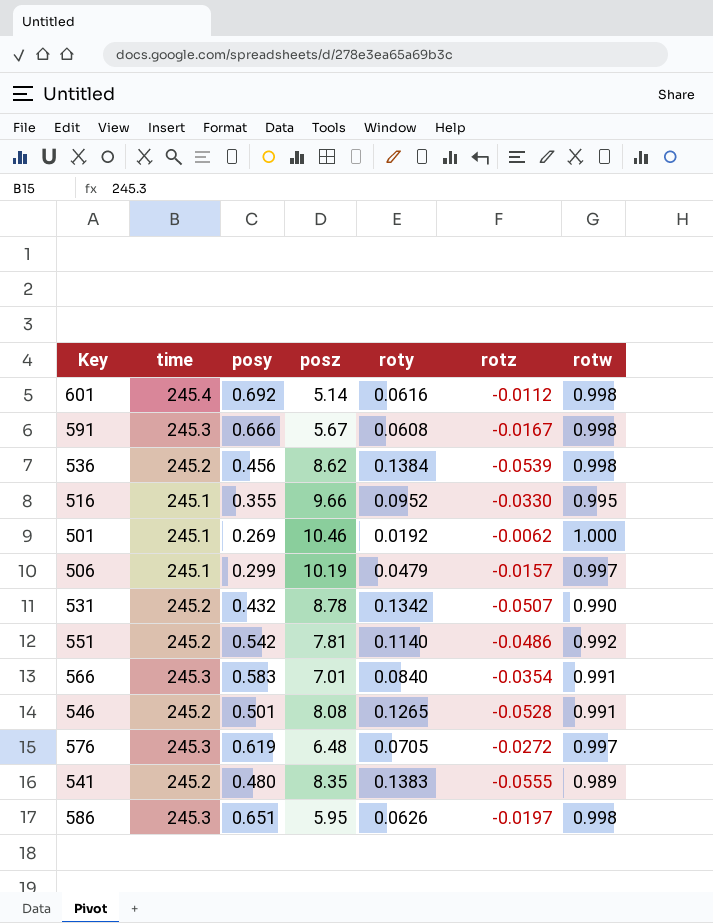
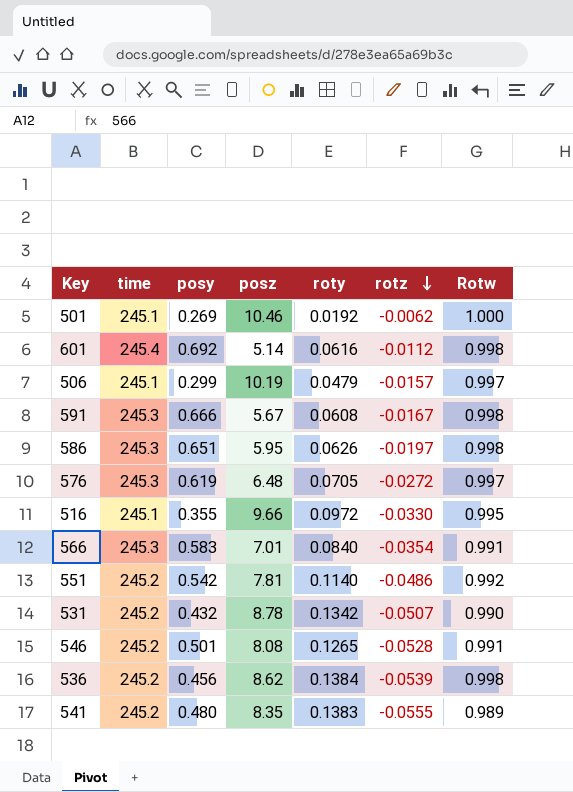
row order: none -> rotz descending
column name: rotw -> Rotw
516 | roty: 0.0952 -> 0.0972

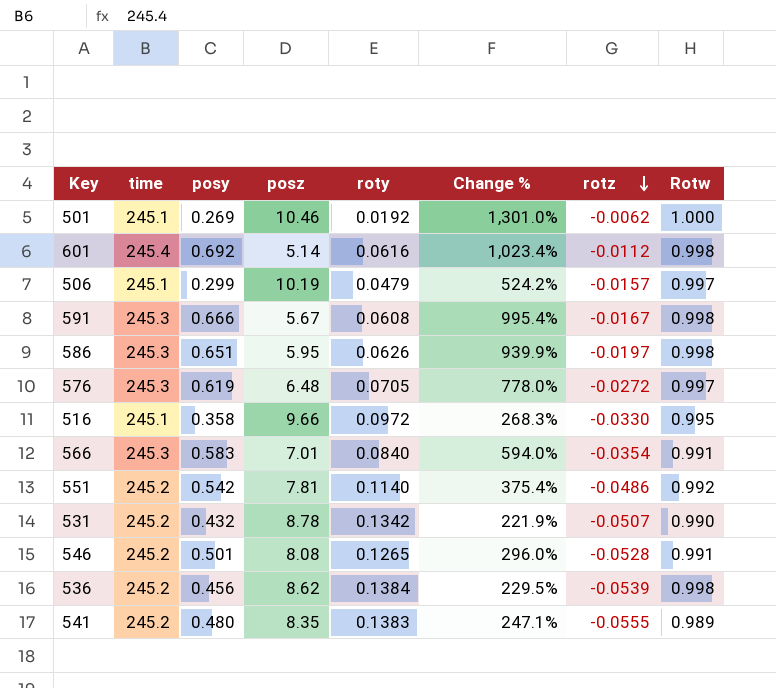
column Change % | formula: none -> ([posy] - [roty]) / [roty]
516 | posy: 0.355 -> 0.358

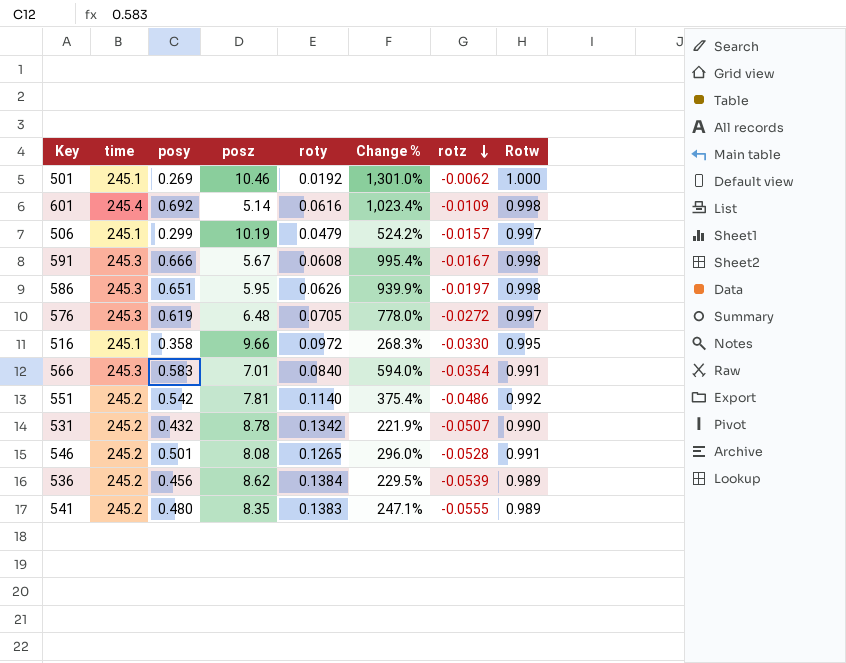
601 | rotz: -0.0112 -> -0.0109
536 | Rotw: 0.998 -> 0.989

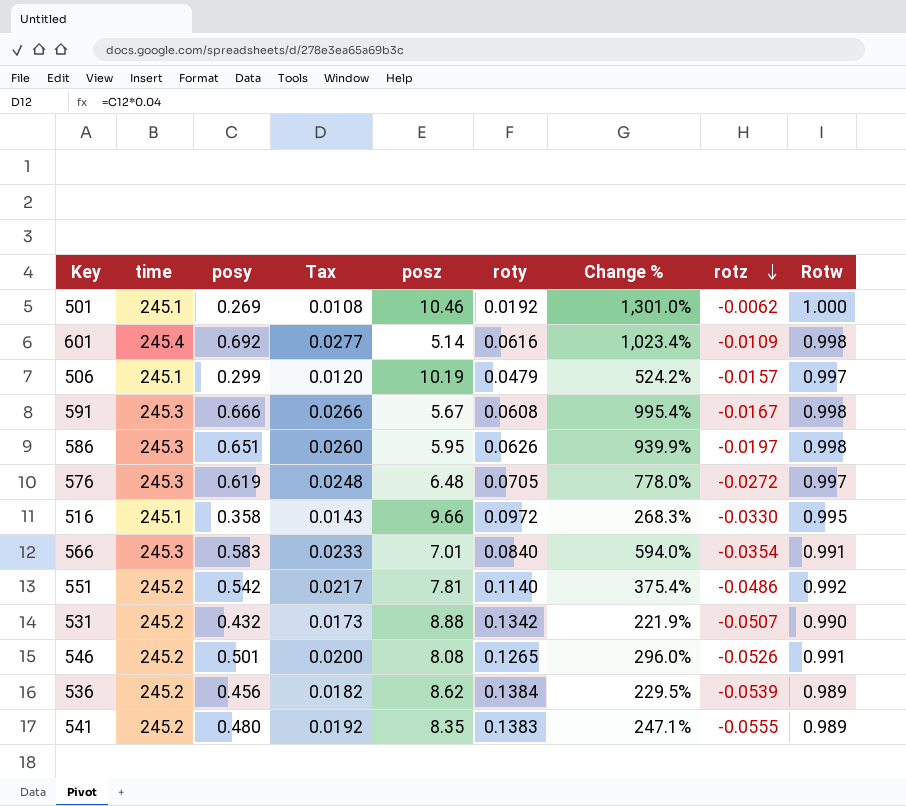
column Tax | formula: none -> [posy] * 0.04
531 | posz: 8.78 -> 8.88
546 | rotz: -0.0528 -> -0.0526

